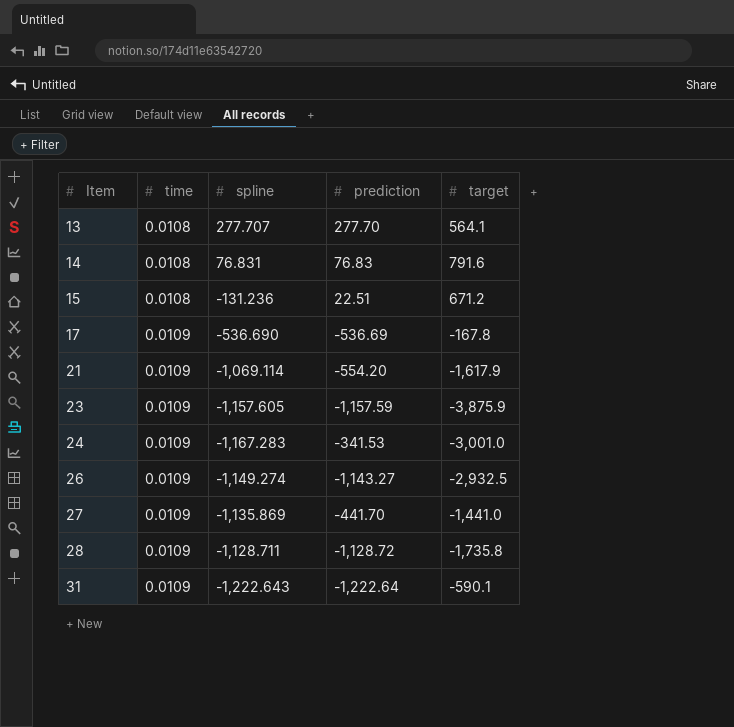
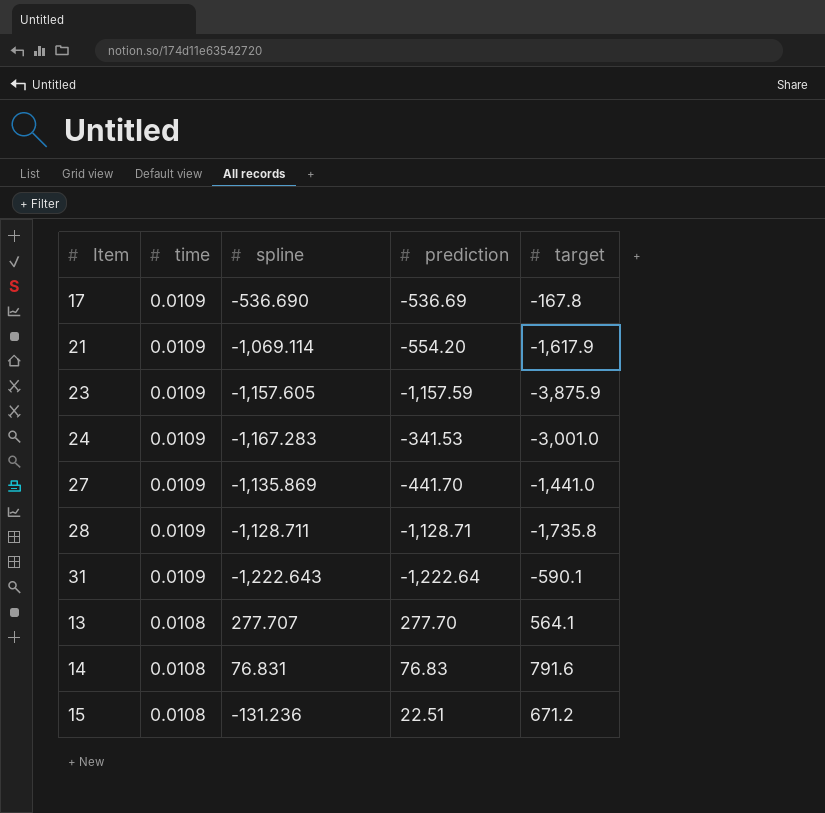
row order: Item ascending -> time descending
row 26: 0.0109 | -1,149.274 | -1,143.27 | -2,932.5 -> none
28 | prediction: -1,128.72 -> -1,128.71

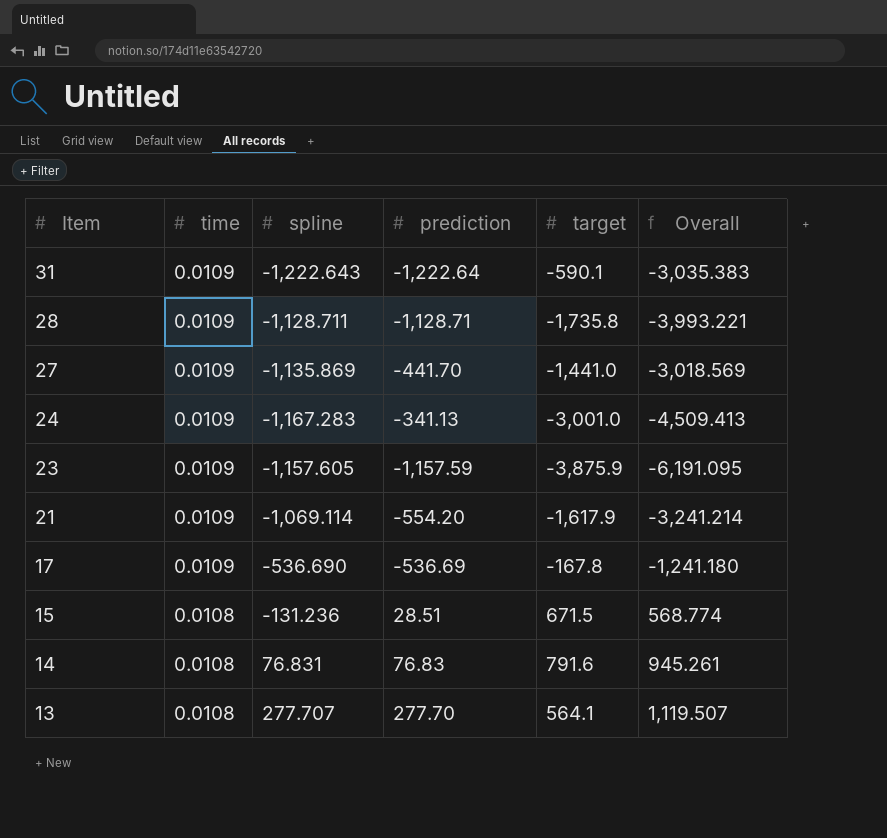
row order: time descending -> Item descending
column Overall | formula: none -> [spline] + [prediction] + [target]
24 | prediction: -341.53 -> -341.13
15 | prediction: 22.51 -> 28.51
15 | target: 671.2 -> 671.5

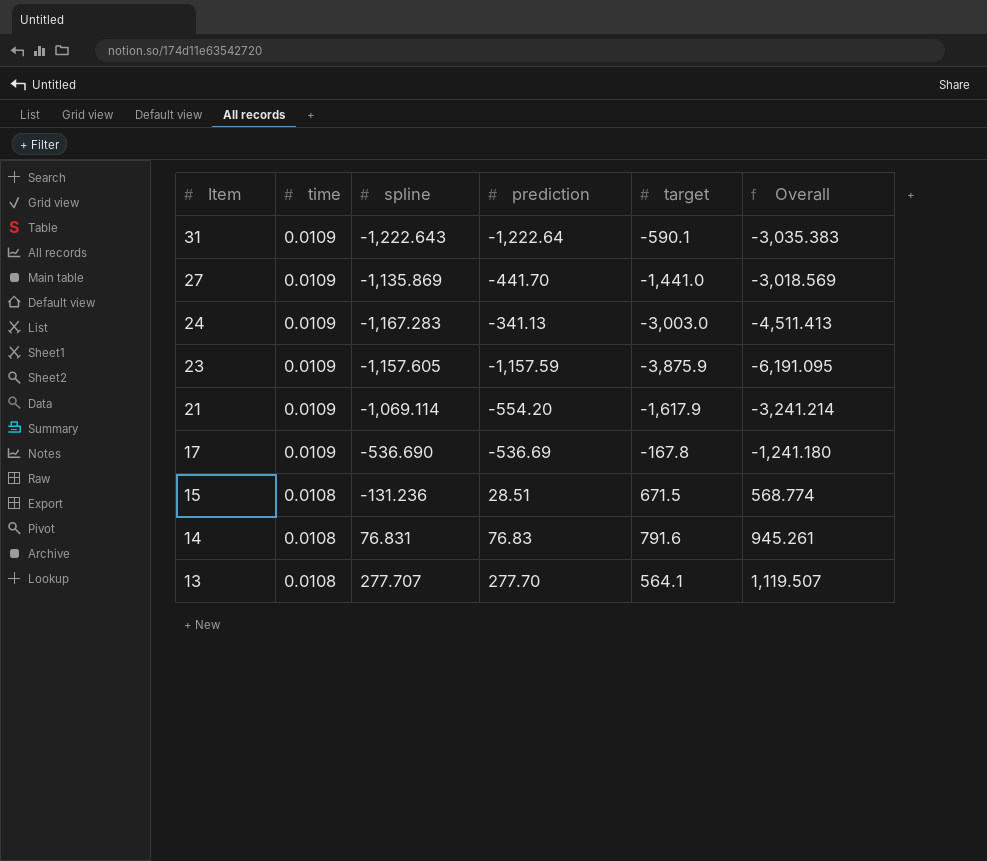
row 28: 0.0109 | -1,128.711 | -1,128.71 | -1,735.8 | -3,993.221 -> none
24 | target: -3,001.0 -> -3,003.0
24 | Overall: -4,509.413 -> -4,511.413

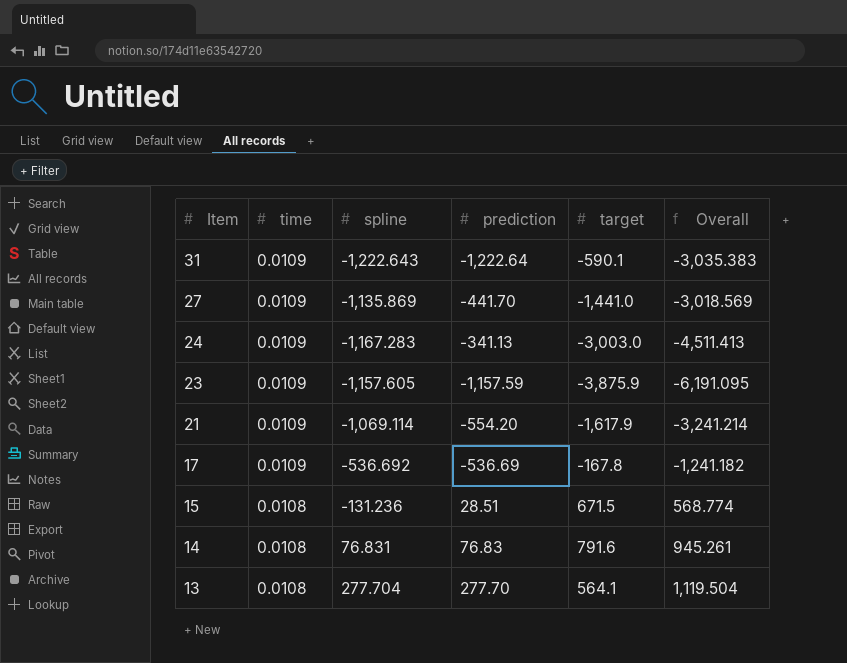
17 | spline: -536.690 -> -536.692
17 | Overall: -1,241.180 -> -1,241.182
13 | spline: 277.707 -> 277.704
13 | Overall: 1,119.507 -> 1,119.504

